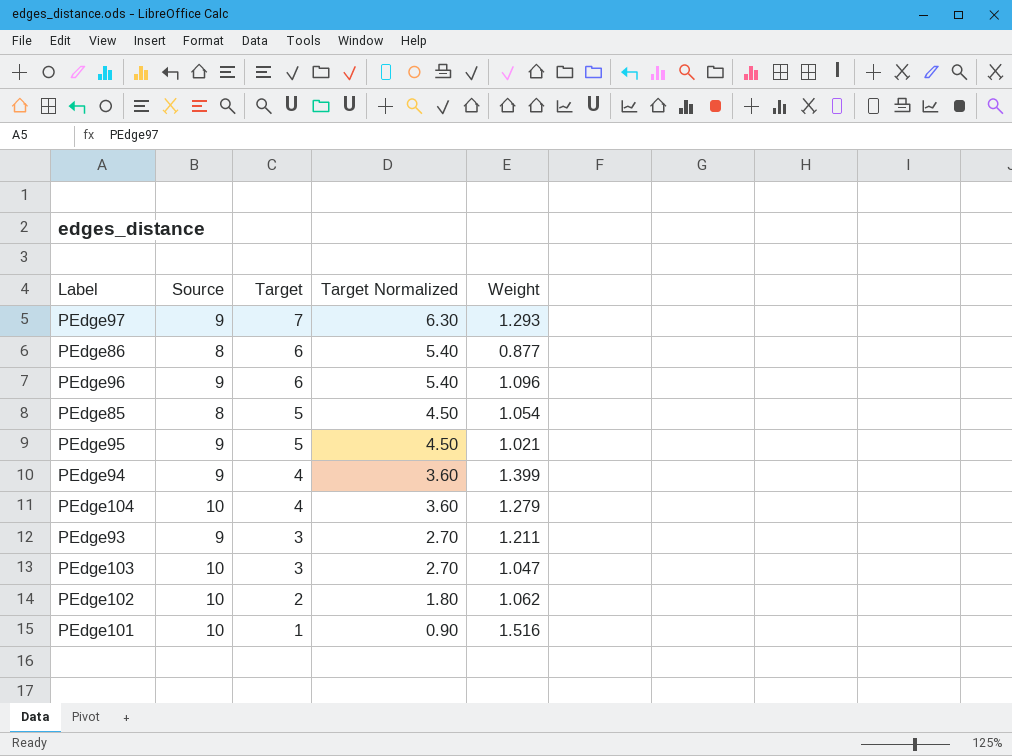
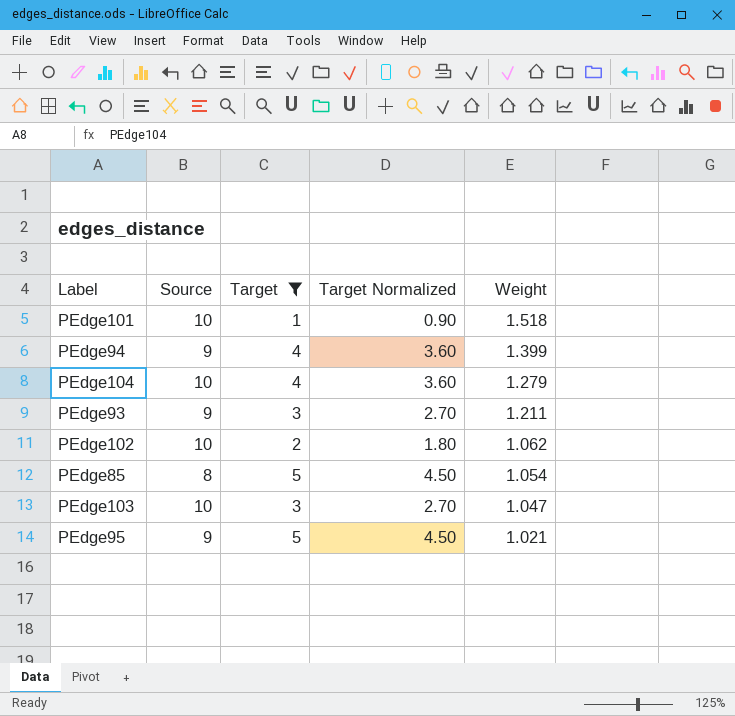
filter: none -> Target <= 5
row order: Target descending -> Weight descending
PEdge101 | Weight: 1.516 -> 1.518

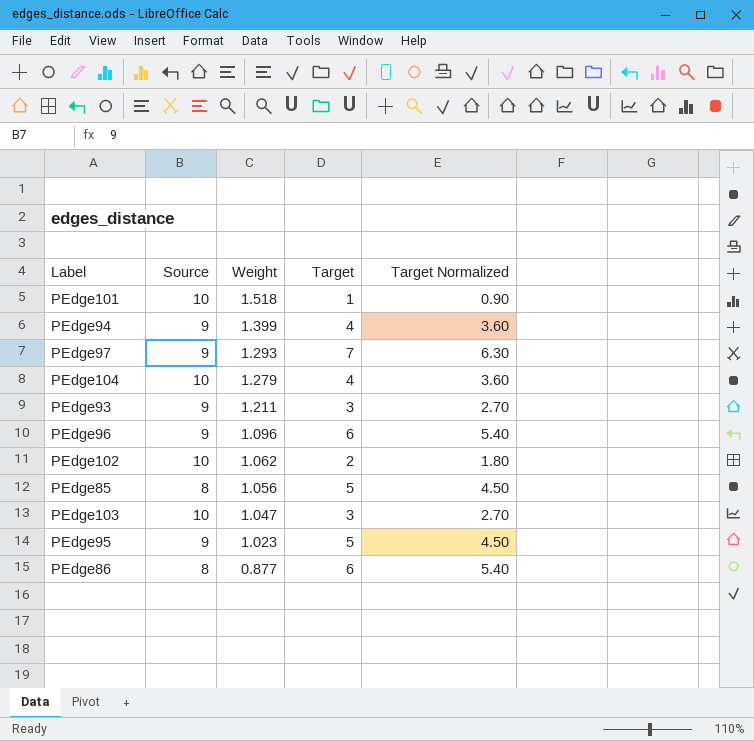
filter: Target <= 5 -> none
column Weight | position: 5 -> 3
PEdge85 | Weight: 1.054 -> 1.056
PEdge95 | Weight: 1.021 -> 1.023

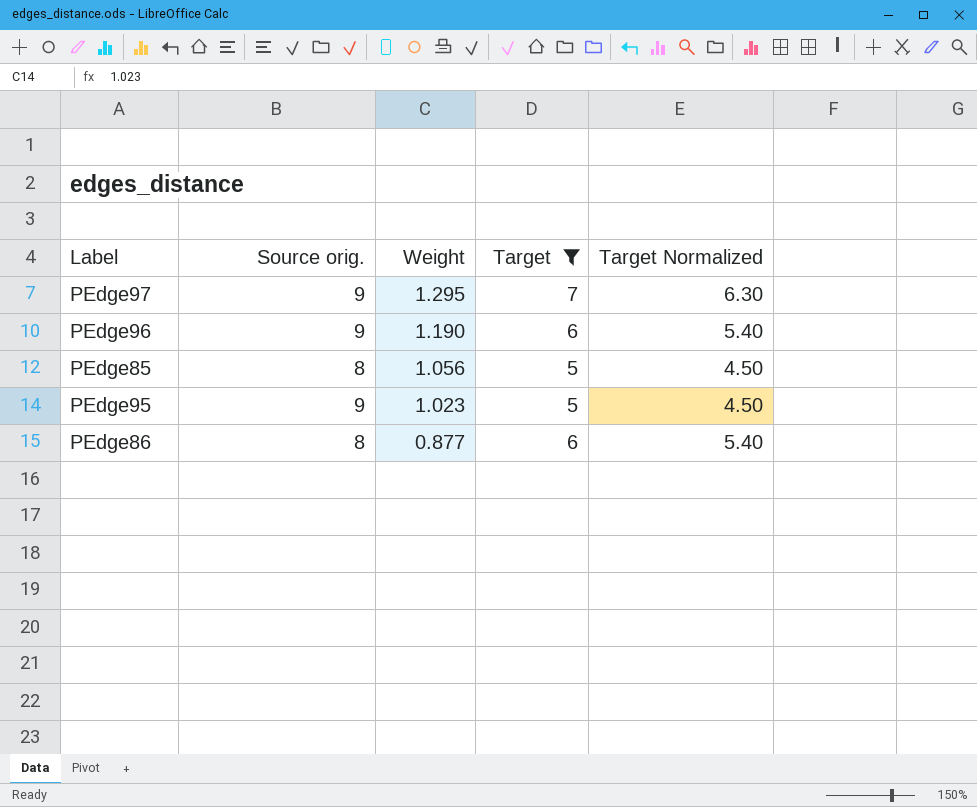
filter: none -> Target >= 5
column name: Source -> Source orig.
PEdge97 | Weight: 1.293 -> 1.295
PEdge96 | Weight: 1.096 -> 1.190

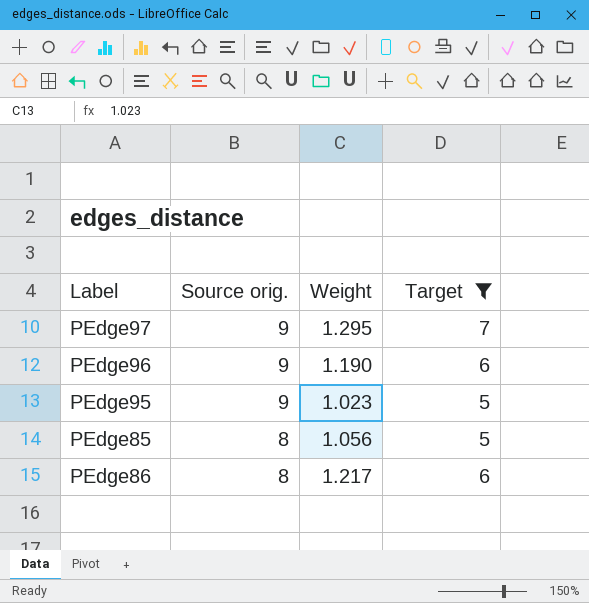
row order: Weight descending -> Source orig. descending
column Target Normalized | formula: [Target] * 0.9 -> none
PEdge86 | Weight: 0.877 -> 1.217

